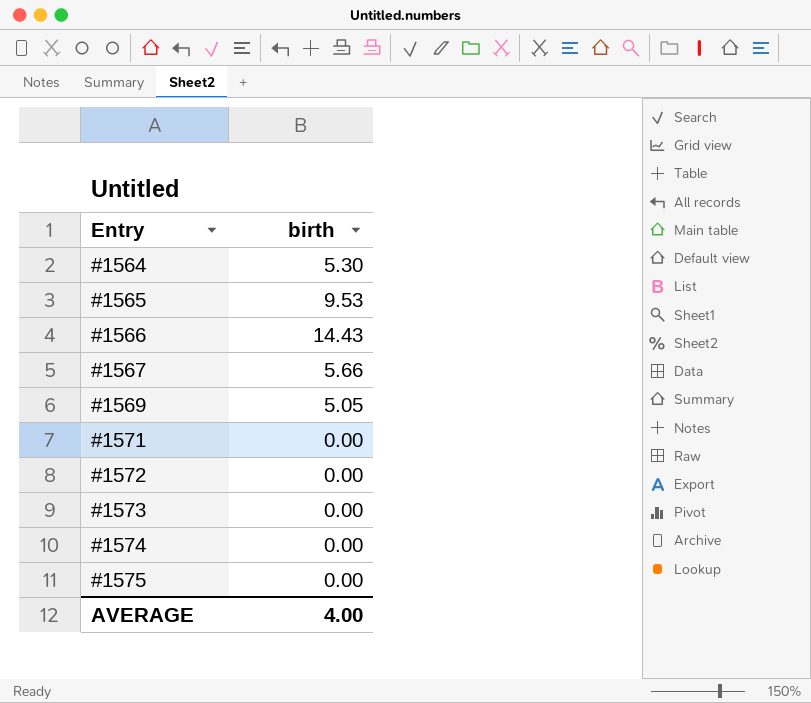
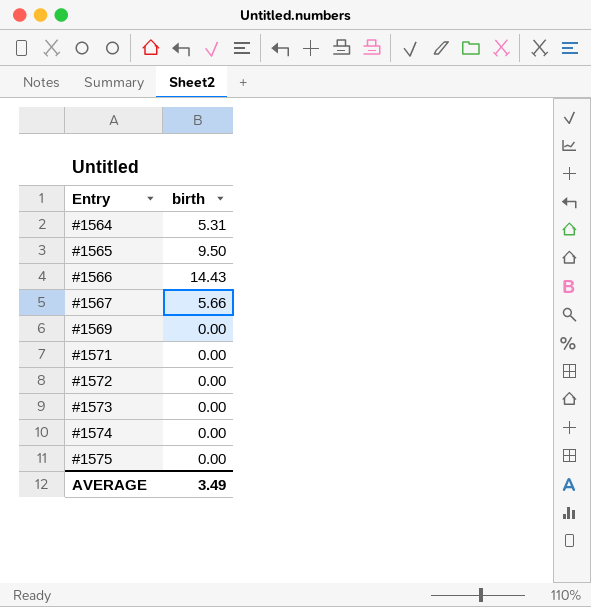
#1564 | birth: 5.30 -> 5.31
#1565 | birth: 9.53 -> 9.50
#1569 | birth: 5.05 -> 0.00
AVERAGE | birth: 4.00 -> 3.49

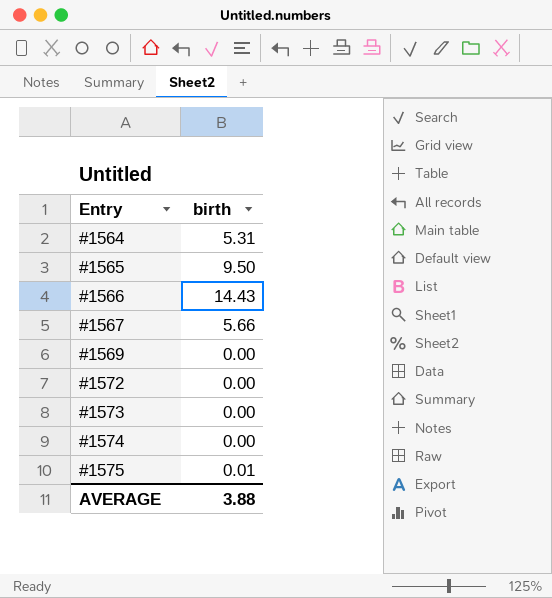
row #1571: 0.00 -> none
#1575 | birth: 0.00 -> 0.01
AVERAGE | birth: 3.49 -> 3.88

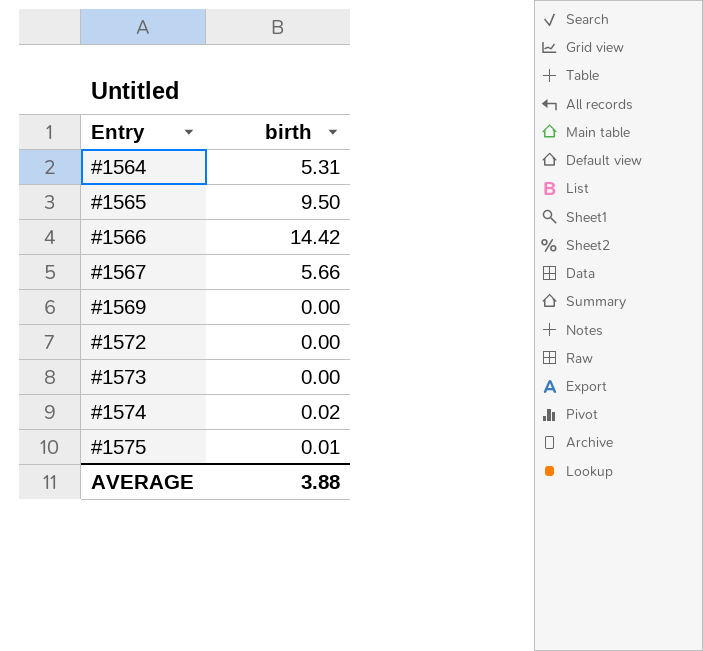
#1566 | birth: 14.43 -> 14.42
#1574 | birth: 0.00 -> 0.02

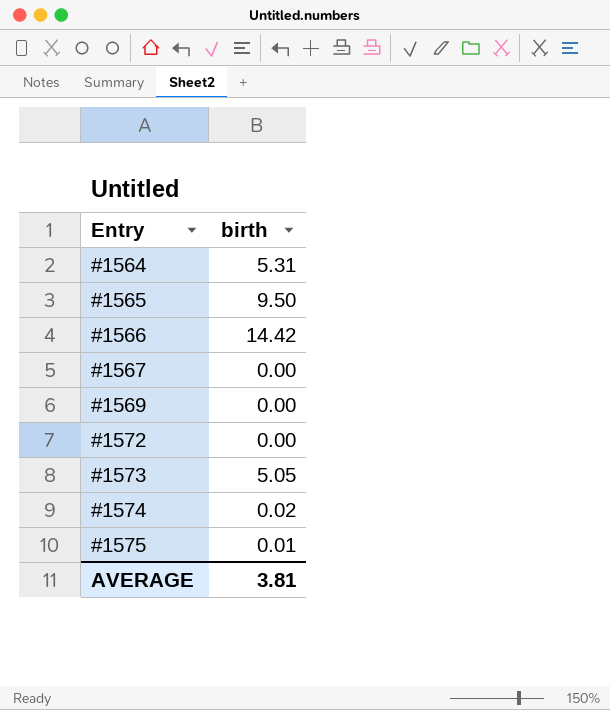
#1567 | birth: 5.66 -> 0.00
#1573 | birth: 0.00 -> 5.05
AVERAGE | birth: 3.88 -> 3.81

